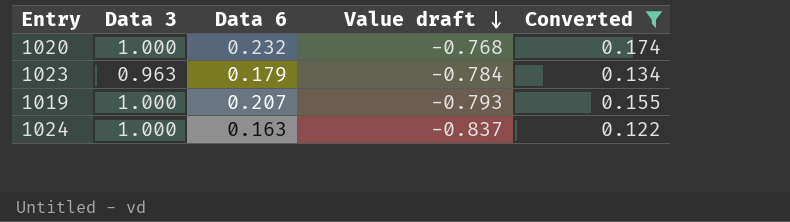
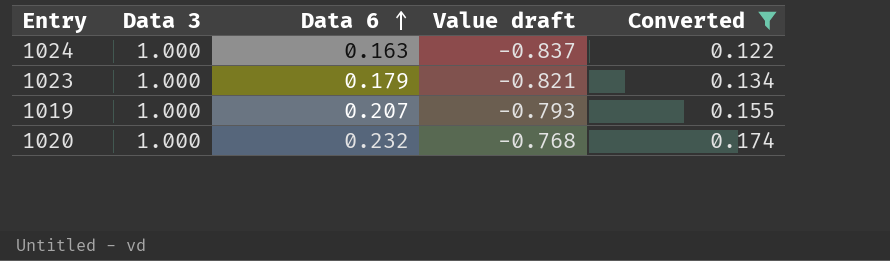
row order: Value draft descending -> Data 6 ascending
1023 | Data 3: 0.963 -> 1.000
1023 | Value draft: -0.784 -> -0.821

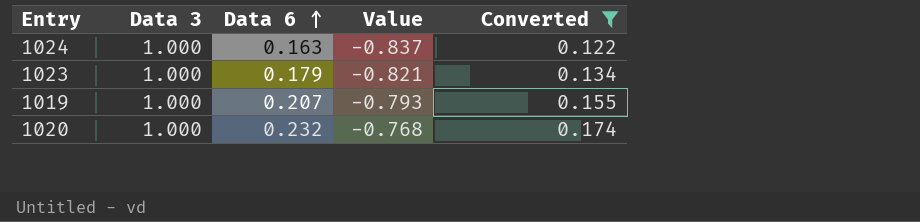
column name: Value draft -> Value

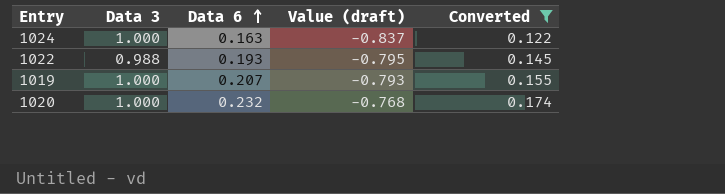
column name: Value -> Value (draft)
row 1023: 1.000 | 0.179 | -0.821 | 0.134 -> none
row 1022: none -> 0.988 | 0.193 | -0.795 | 0.145

